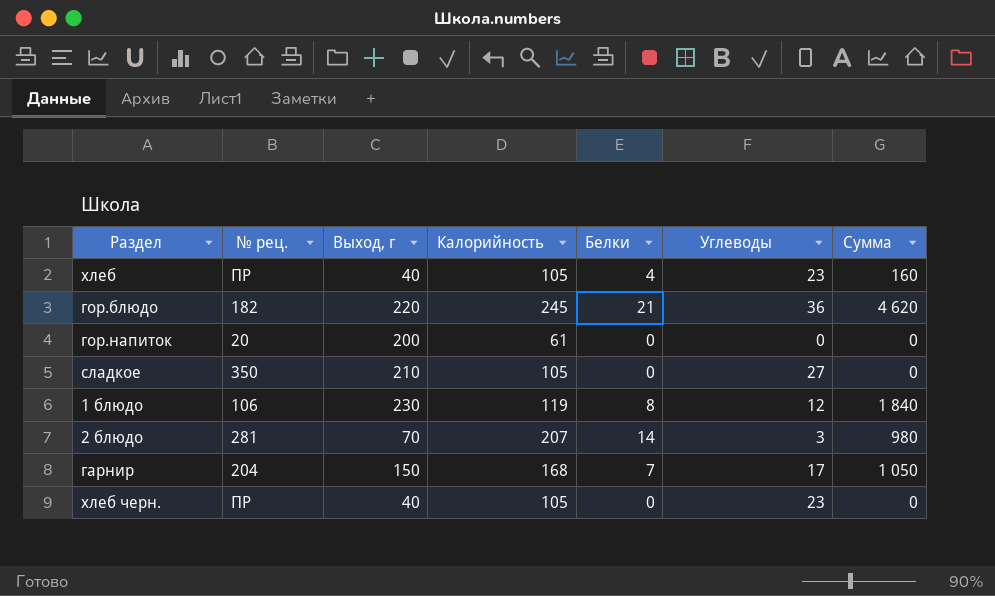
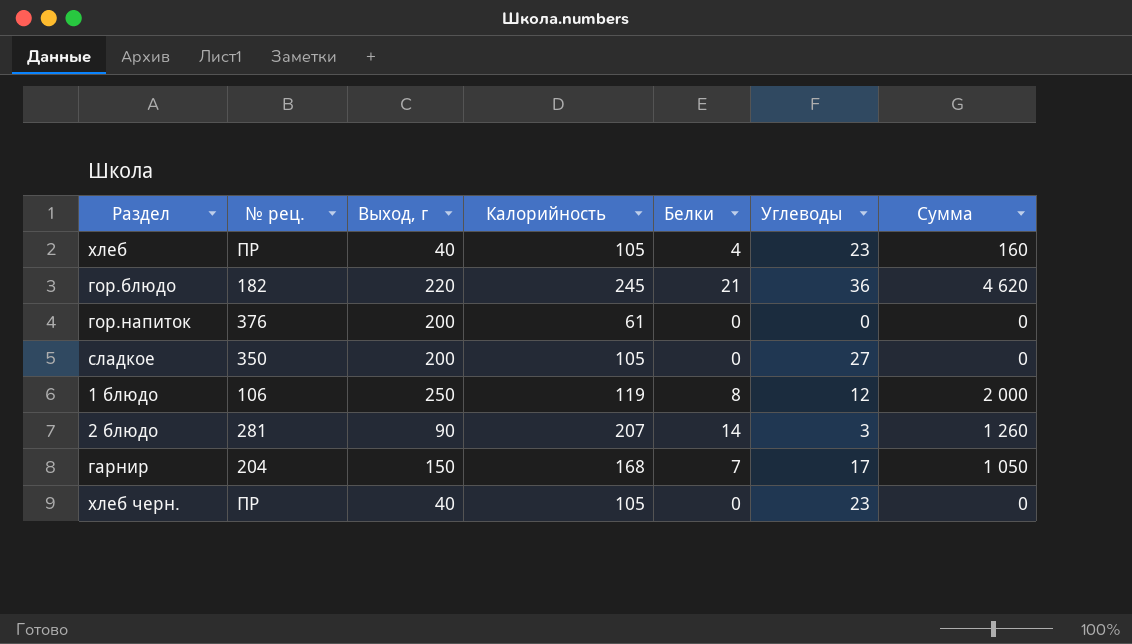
гор.напиток | № рец.: 20 -> 376
сладкое | Выход, г: 210 -> 200
1 блюдо | Выход, г: 230 -> 250
1 блюдо | Сумма: 1 840 -> 2 000
2 блюдо | Выход, г: 70 -> 90
2 блюдо | Сумма: 980 -> 1 260

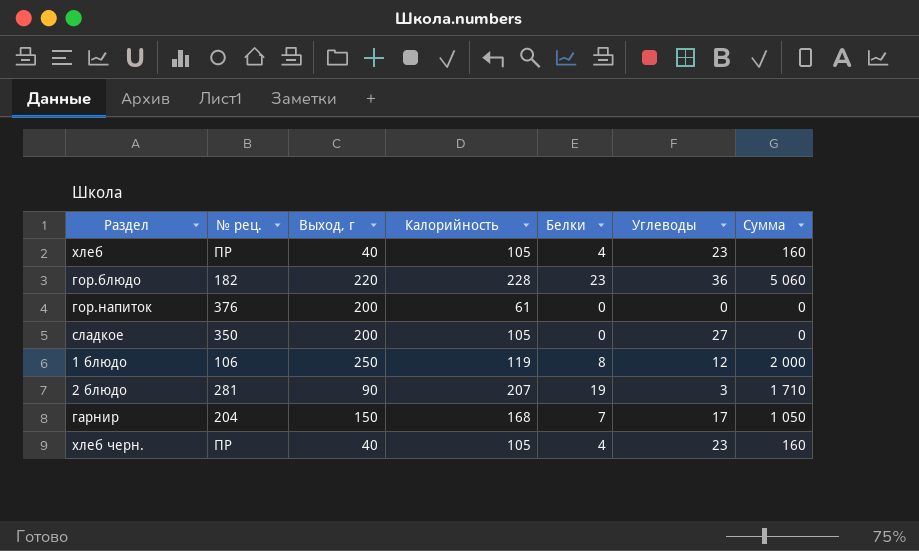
гор.блюдо | Калорийность: 245 -> 228
гор.блюдо | Белки: 21 -> 23
гор.блюдо | Сумма: 4 620 -> 5 060
2 блюдо | Белки: 14 -> 19
2 блюдо | Сумма: 1 260 -> 1 710
хлеб черн. | Белки: 0 -> 4
хлеб черн. | Сумма: 0 -> 160

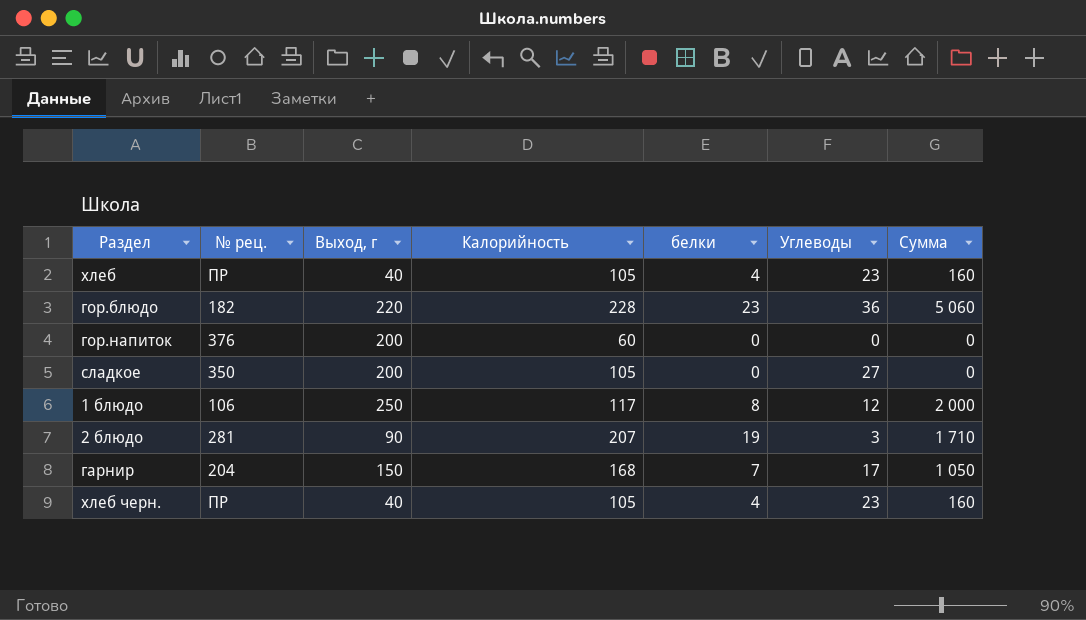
column name: Белки -> белки
гор.напиток | Калорийность: 61 -> 60
1 блюдо | Калорийность: 119 -> 117

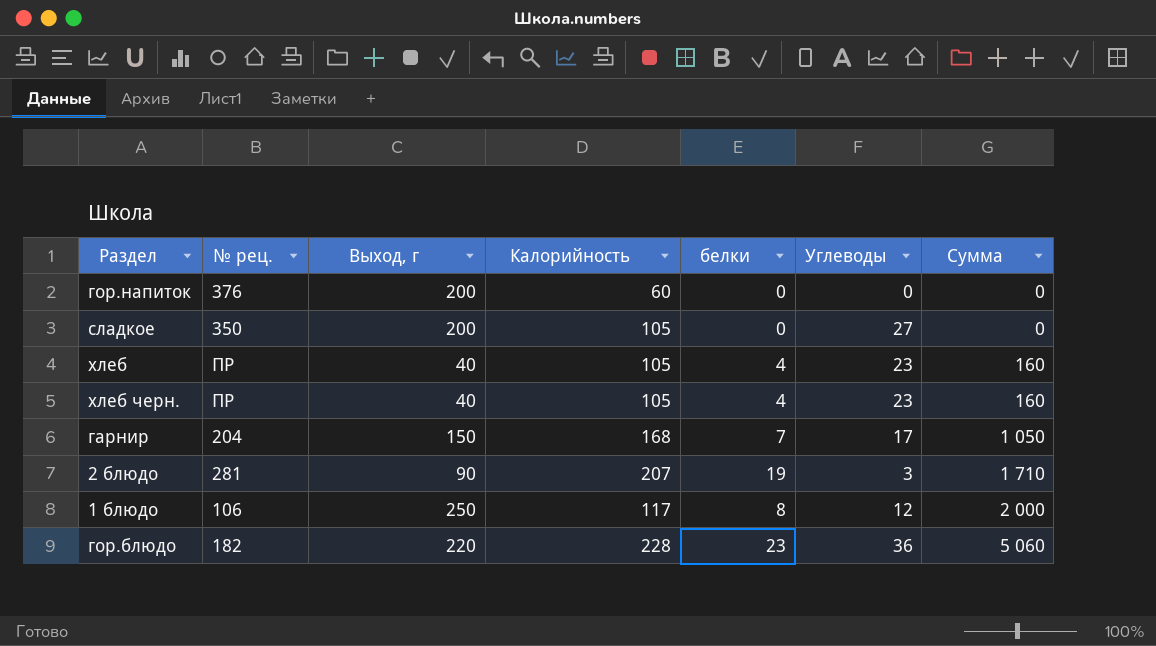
row order: none -> Сумма ascending

